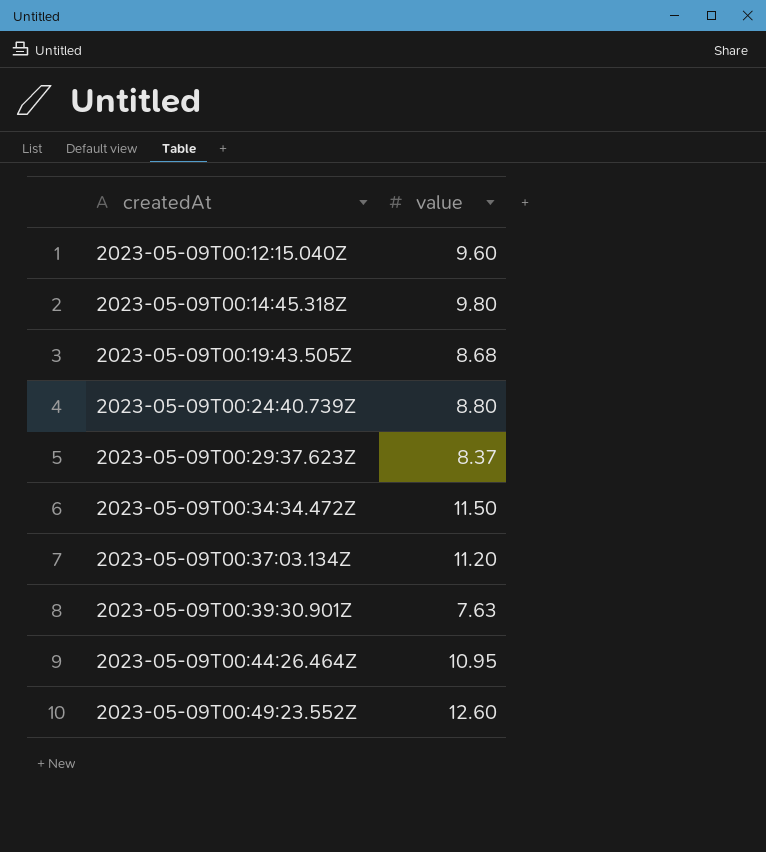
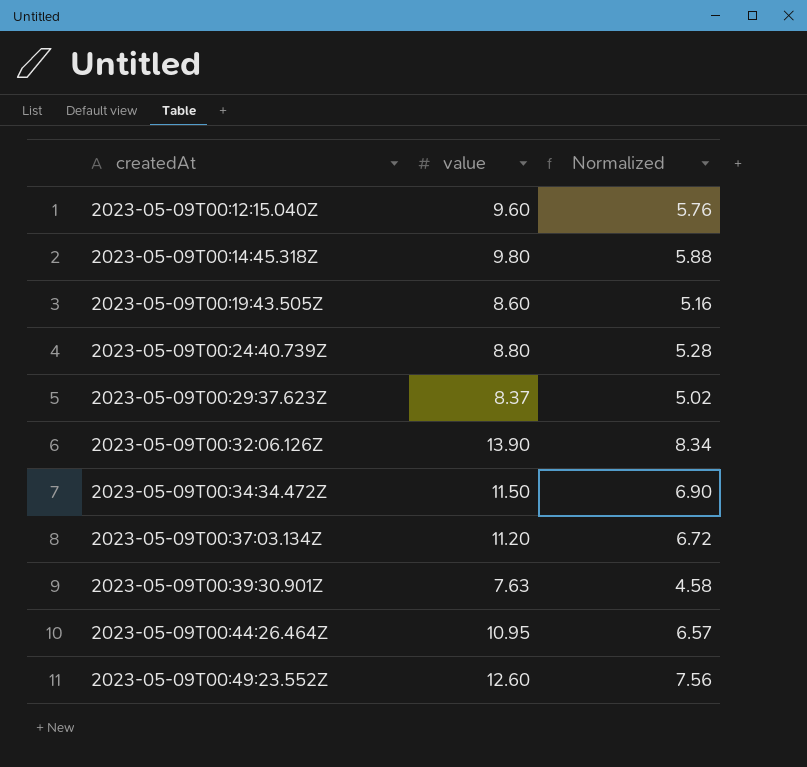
column Normalized | formula: none -> [value] * 0.6
2023-05-09T00:19:43.505Z | value: 8.68 -> 8.60
row 2023-05-09T00:32:06.126Z: none -> 13.90 | 8.34

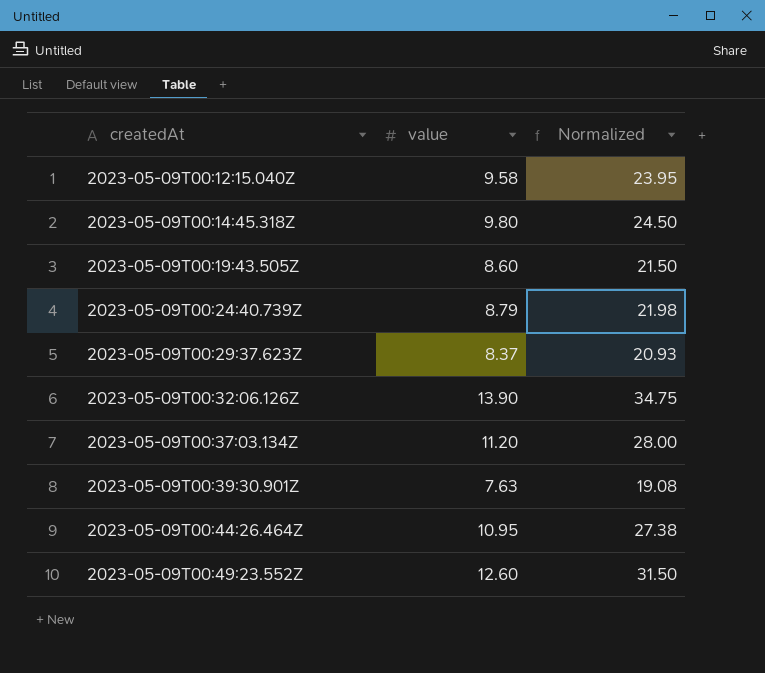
column Normalized | formula: [value] * 0.6 -> [value] * 2.5
row 2023-05-09T00:34:34.472Z: 11.50 | 6.90 -> none
2023-05-09T00:12:15.040Z | value: 9.60 -> 9.58
2023-05-09T00:24:40.739Z | value: 8.80 -> 8.79

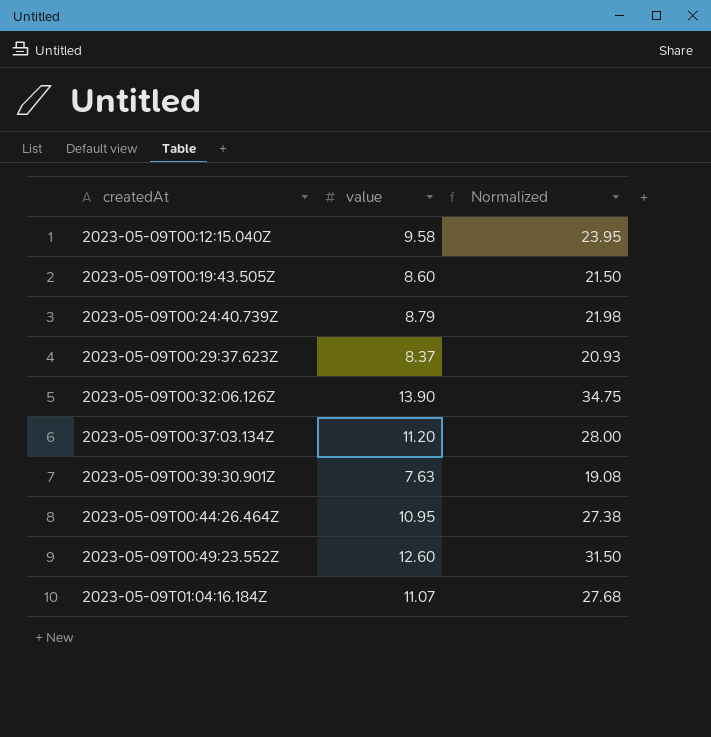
row 2023-05-09T00:14:45.318Z: 9.80 | 24.50 -> none
row 2023-05-09T01:04:16.184Z: none -> 11.07 | 27.68

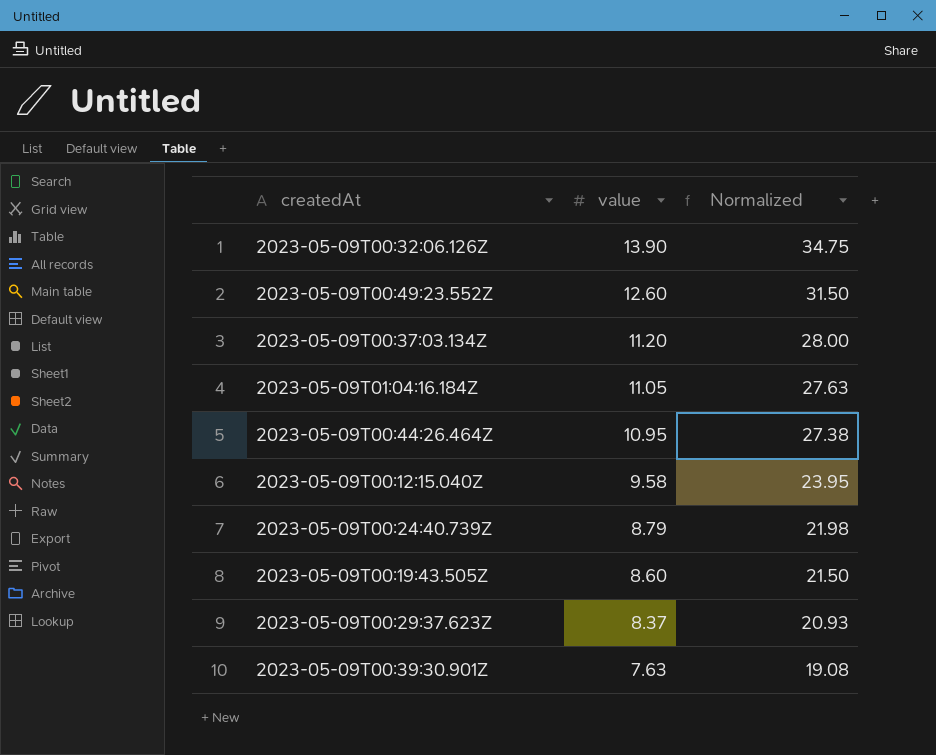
row order: createdAt ascending -> value descending
2023-05-09T01:04:16.184Z | value: 11.07 -> 11.05
2023-05-09T01:04:16.184Z | Normalized: 27.68 -> 27.63

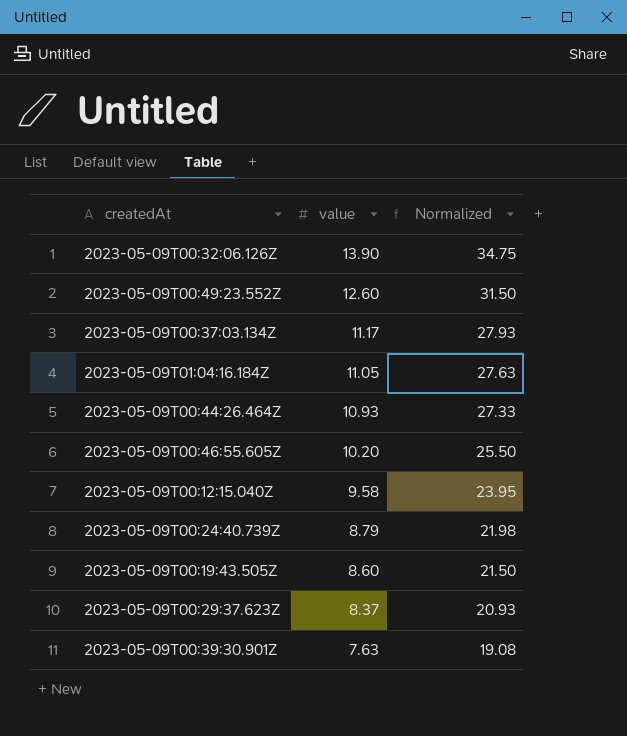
2023-05-09T00:37:03.134Z | value: 11.20 -> 11.17
2023-05-09T00:37:03.134Z | Normalized: 28.00 -> 27.93
2023-05-09T00:44:26.464Z | value: 10.95 -> 10.93
2023-05-09T00:44:26.464Z | Normalized: 27.38 -> 27.33
row 2023-05-09T00:46:55.605Z: none -> 10.20 | 25.50

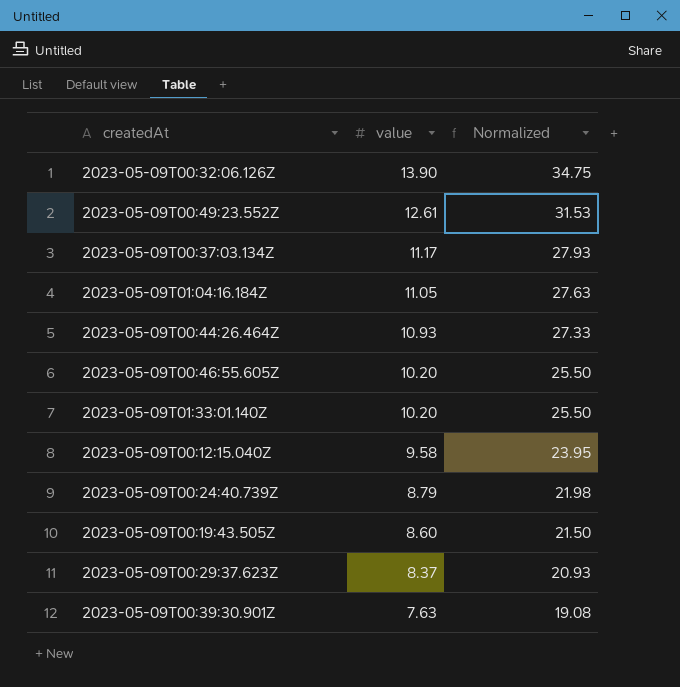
2023-05-09T00:49:23.552Z | value: 12.60 -> 12.61
2023-05-09T00:49:23.552Z | Normalized: 31.50 -> 31.53
row 2023-05-09T01:33:01.140Z: none -> 10.20 | 25.50

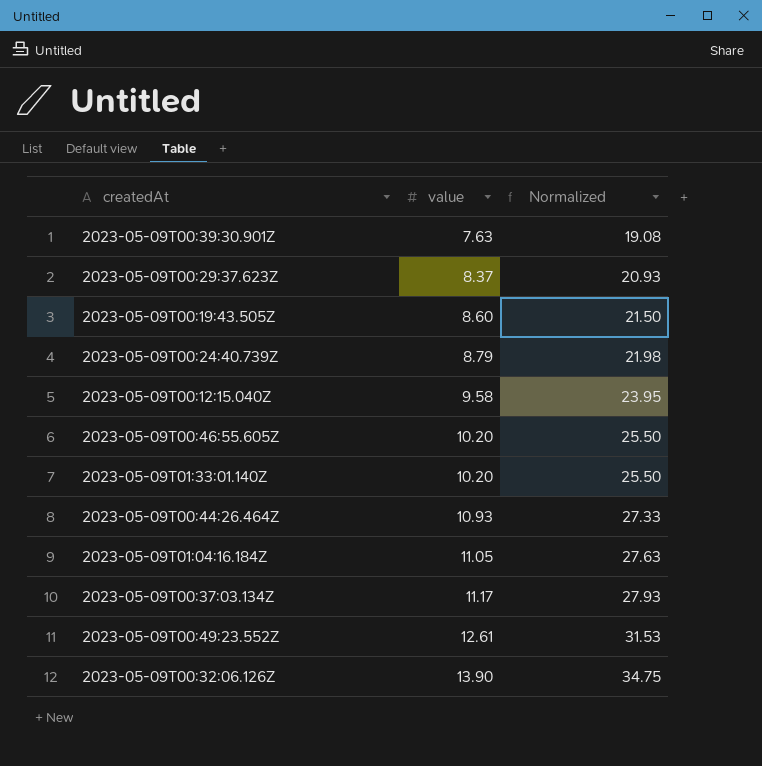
row order: value descending -> value ascending

